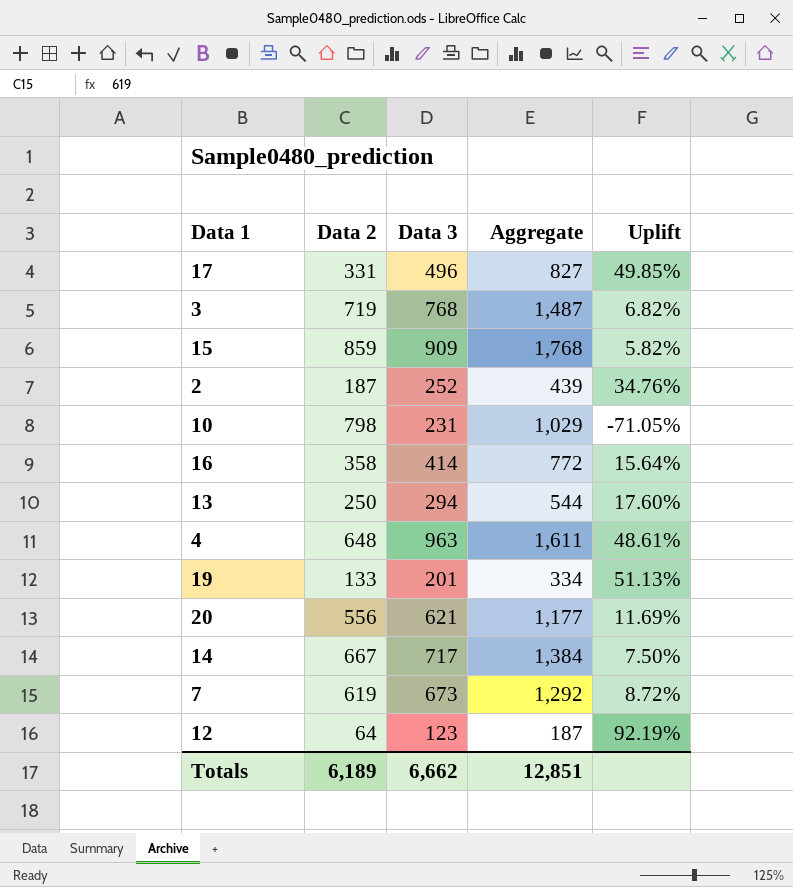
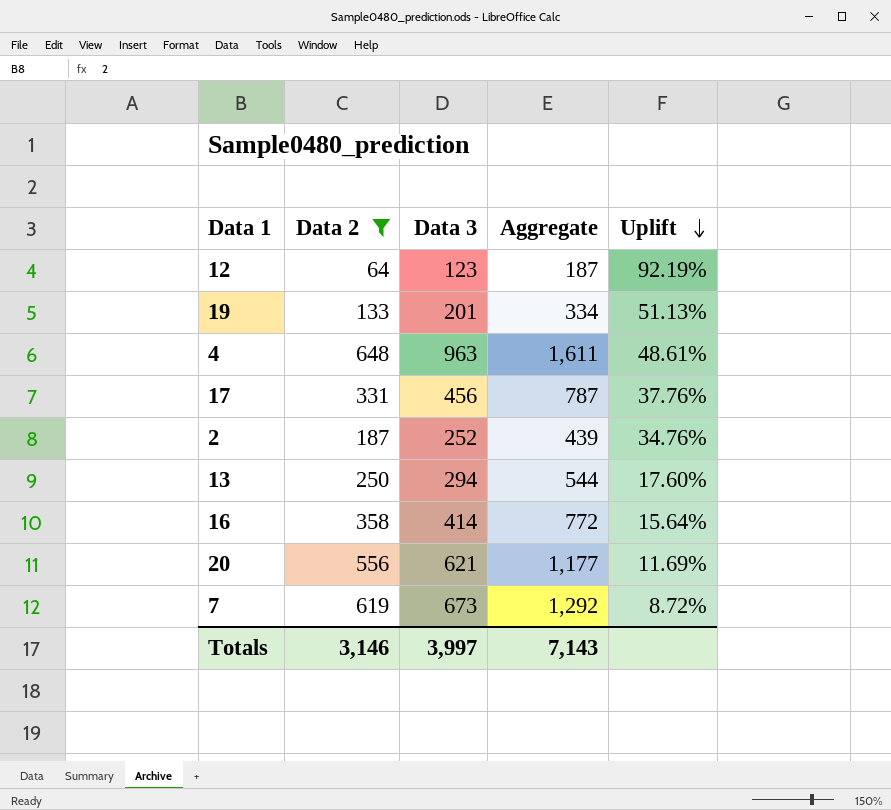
filter: none -> Data 2 <= 648
row order: none -> Uplift descending
17 | Data 3: 496 -> 456
17 | Aggregate: 827 -> 787
17 | Uplift: 49.85% -> 37.76%
Totals | Data 2: 6,189 -> 3,146
Totals | Data 3: 6,662 -> 3,997
Totals | Aggregate: 12,851 -> 7,143

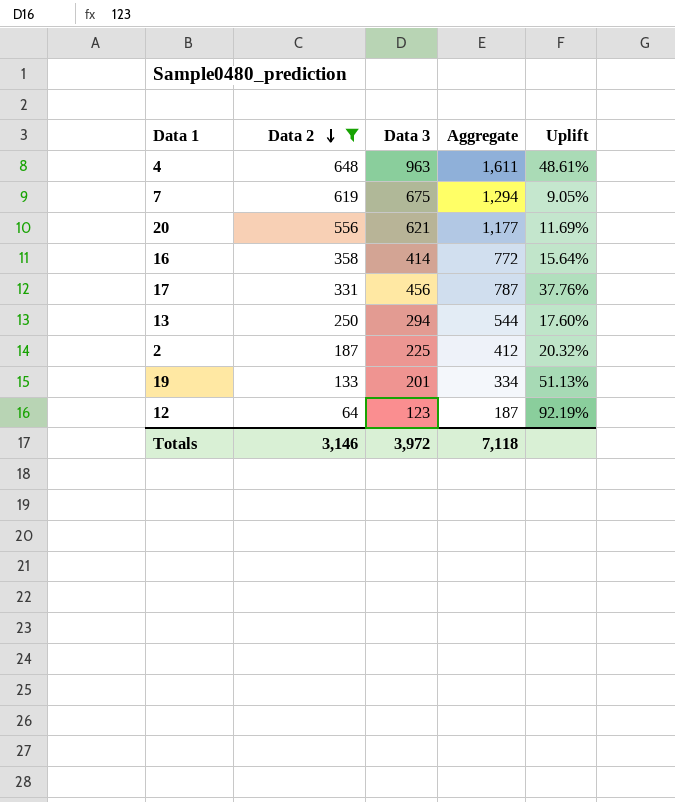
row order: Uplift descending -> Data 2 descending
7 | Data 3: 673 -> 675
7 | Aggregate: 1,292 -> 1,294
7 | Uplift: 8.72% -> 9.05%
2 | Data 3: 252 -> 225
2 | Aggregate: 439 -> 412
2 | Uplift: 34.76% -> 20.32%
Totals | Data 3: 3,997 -> 3,972
Totals | Aggregate: 7,143 -> 7,118

